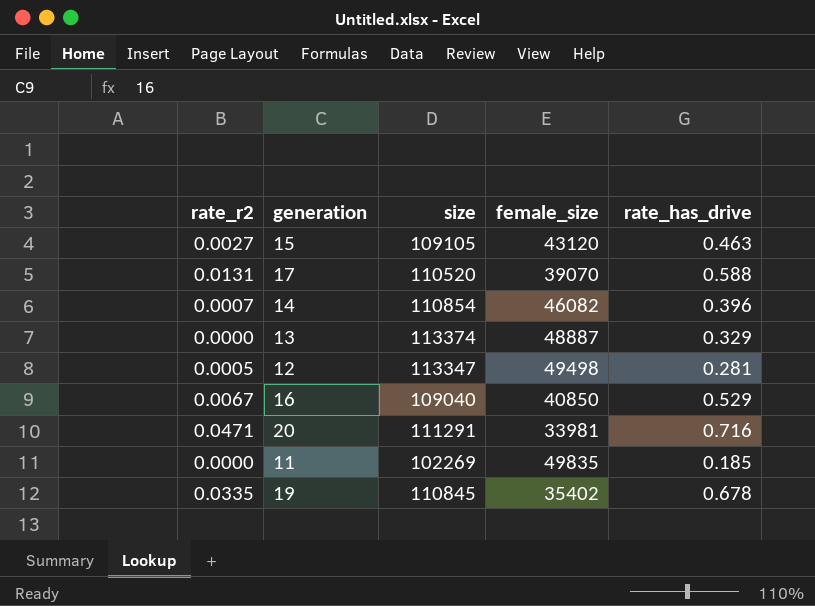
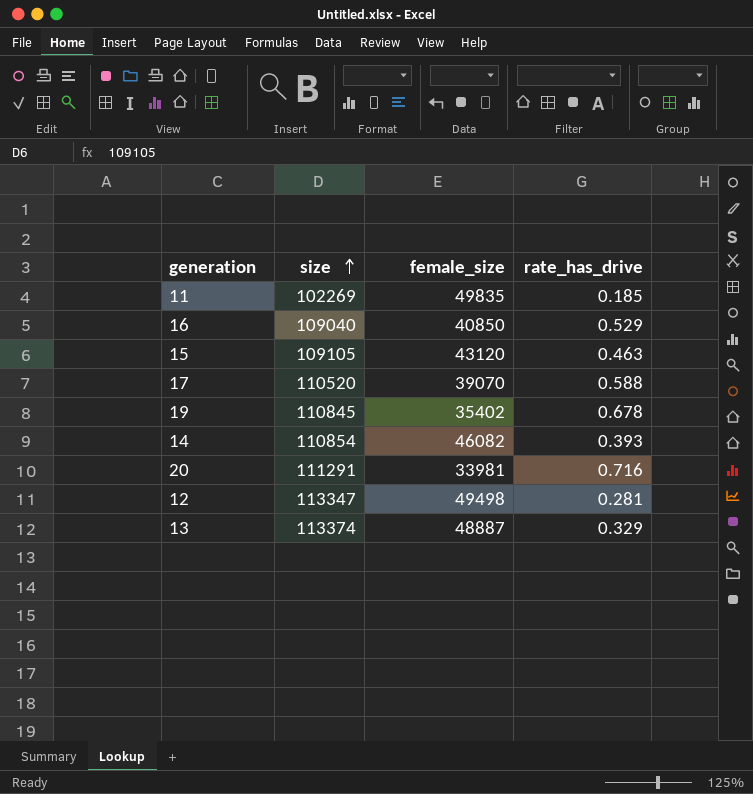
row order: none -> size ascending
column rate_r2 | position: 1 -> none
14 | rate_has_drive: 0.396 -> 0.393

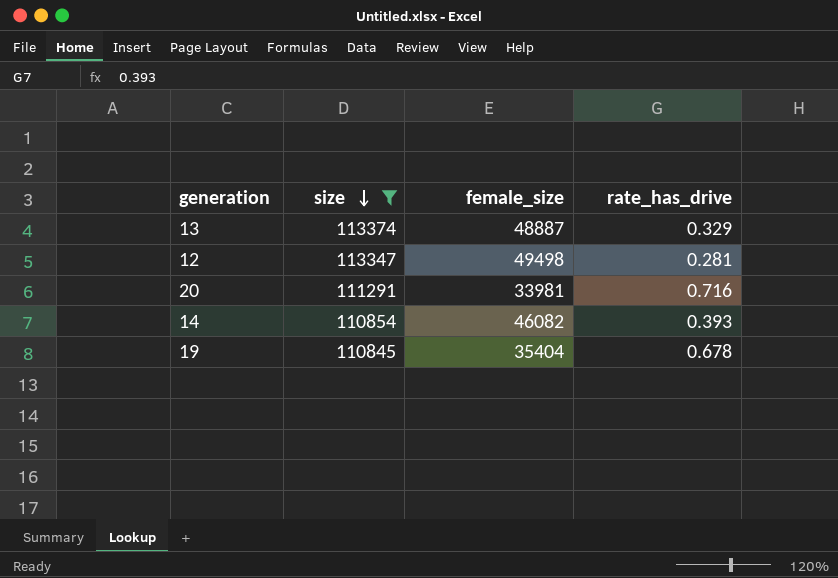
filter: none -> size >= 110845
row order: size ascending -> size descending
19 | female_size: 35402 -> 35404

